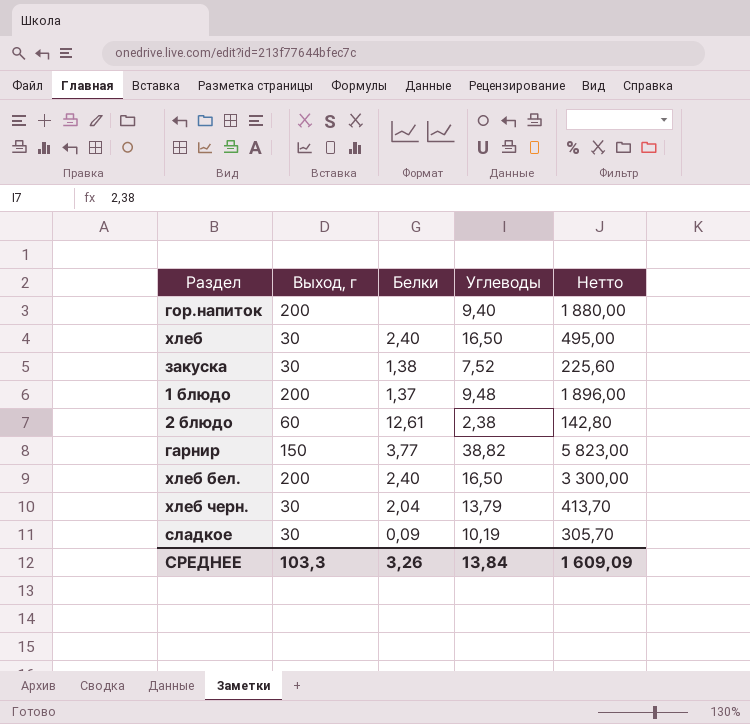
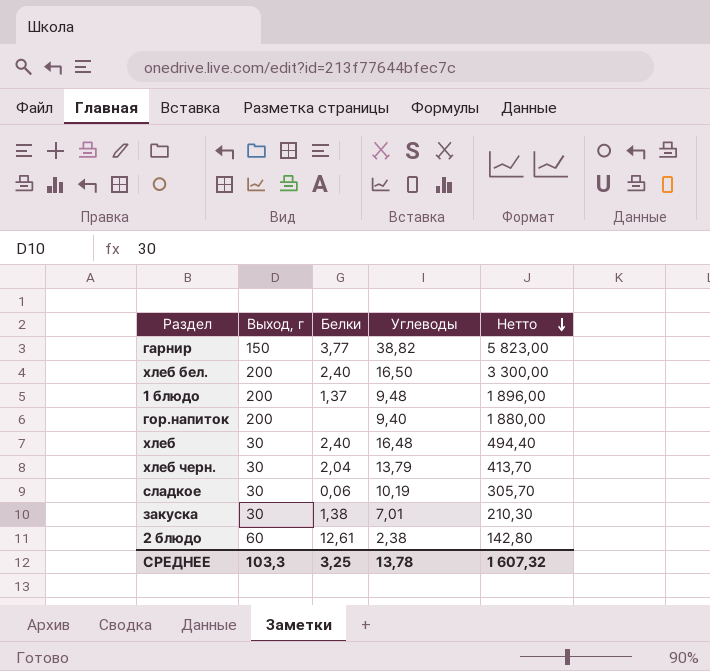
row order: none -> Нетто descending
хлеб | Углеводы: 16,50 -> 16,48
хлеб | Нетто: 495,00 -> 494,40
сладкое | Белки: 0,09 -> 0,06
закуска | Углеводы: 7,52 -> 7,01
закуска | Нетто: 225,60 -> 210,30
СРЕДНЕЕ | Белки: 3,26 -> 3,25
СРЕДНЕЕ | Углеводы: 13,84 -> 13,78
СРЕДНЕЕ | Нетто: 1 609,09 -> 1 607,32

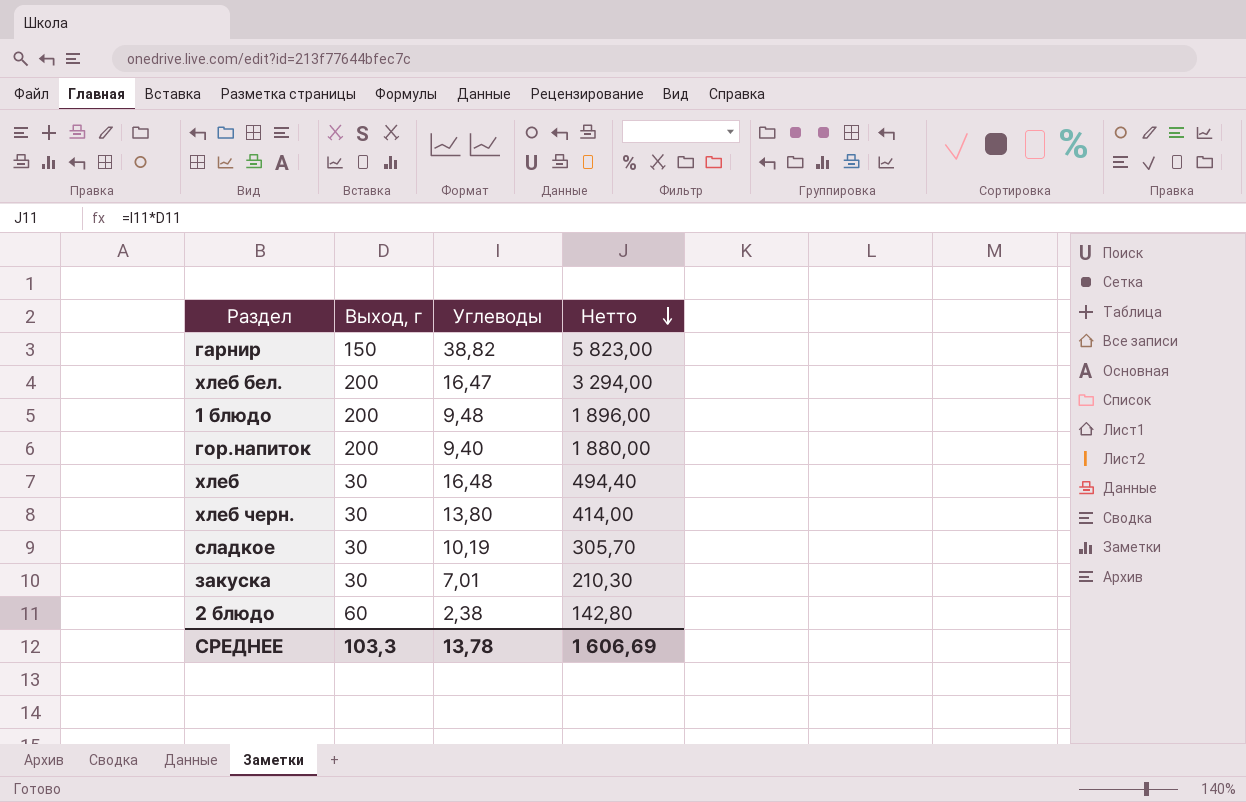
column Белки | position: 3 -> none
хлеб бел. | Углеводы: 16,50 -> 16,47
хлеб бел. | Нетто: 3 300,00 -> 3 294,00
хлеб черн. | Углеводы: 13,79 -> 13,80
хлеб черн. | Нетто: 413,70 -> 414,00
СРЕДНЕЕ | Нетто: 1 607,32 -> 1 606,69

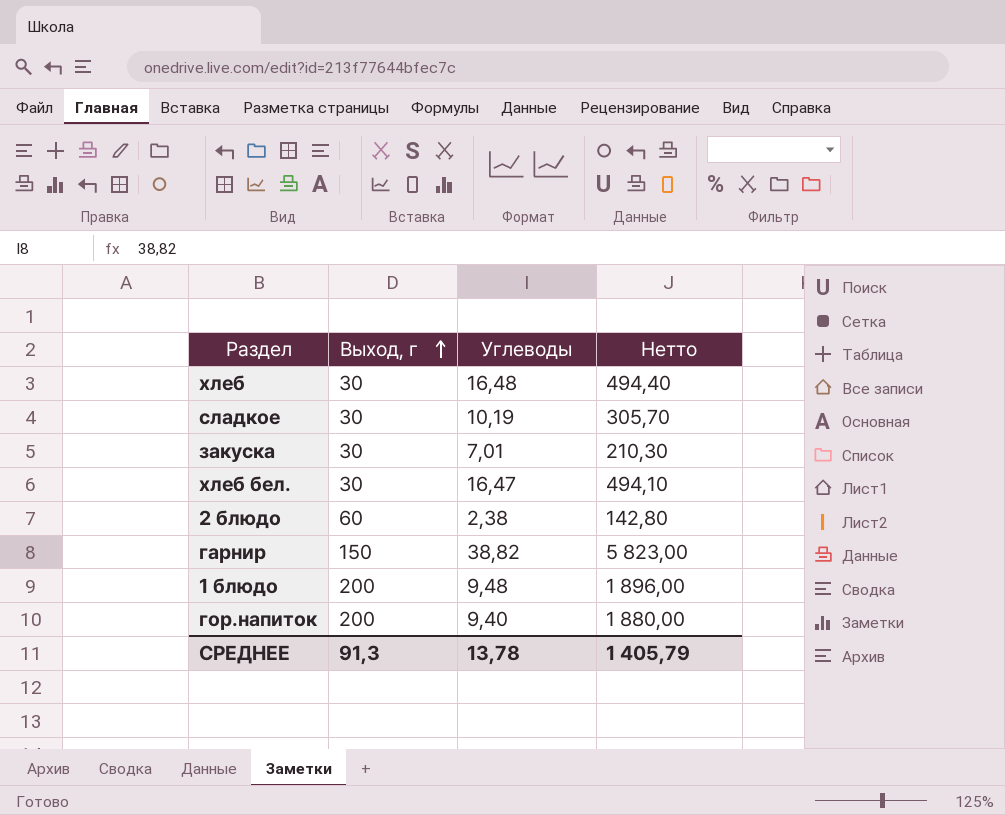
row order: Нетто descending -> Выход, г ascending
row хлеб черн.: 30 | 13,80 | 414,00 -> none
хлеб бел. | Выход, г: 200 -> 30
хлеб бел. | Нетто: 3 294,00 -> 494,10
СРЕДНЕЕ | Выход, г: 103,3 -> 91,3
СРЕДНЕЕ | Нетто: 1 606,69 -> 1 405,79

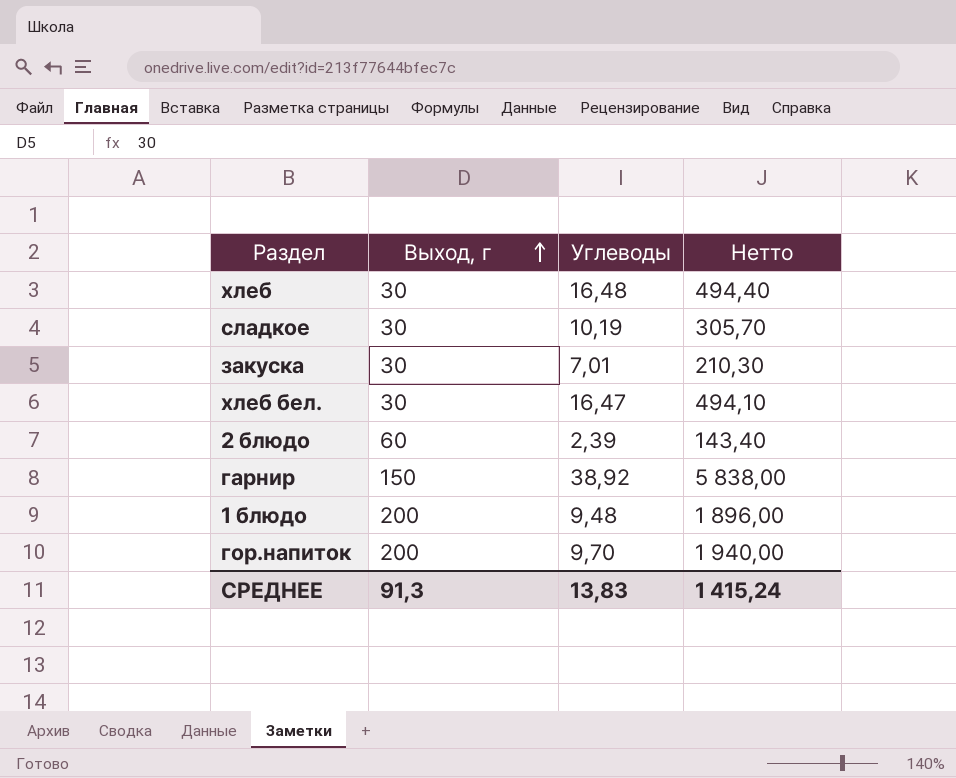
2 блюдо | Углеводы: 2,38 -> 2,39
2 блюдо | Нетто: 142,80 -> 143,40
гарнир | Углеводы: 38,82 -> 38,92
гарнир | Нетто: 5 823,00 -> 5 838,00
гор.напиток | Углеводы: 9,40 -> 9,70
гор.напиток | Нетто: 1 880,00 -> 1 940,00
СРЕДНЕЕ | Углеводы: 13,78 -> 13,83
СРЕДНЕЕ | Нетто: 1 405,79 -> 1 415,24

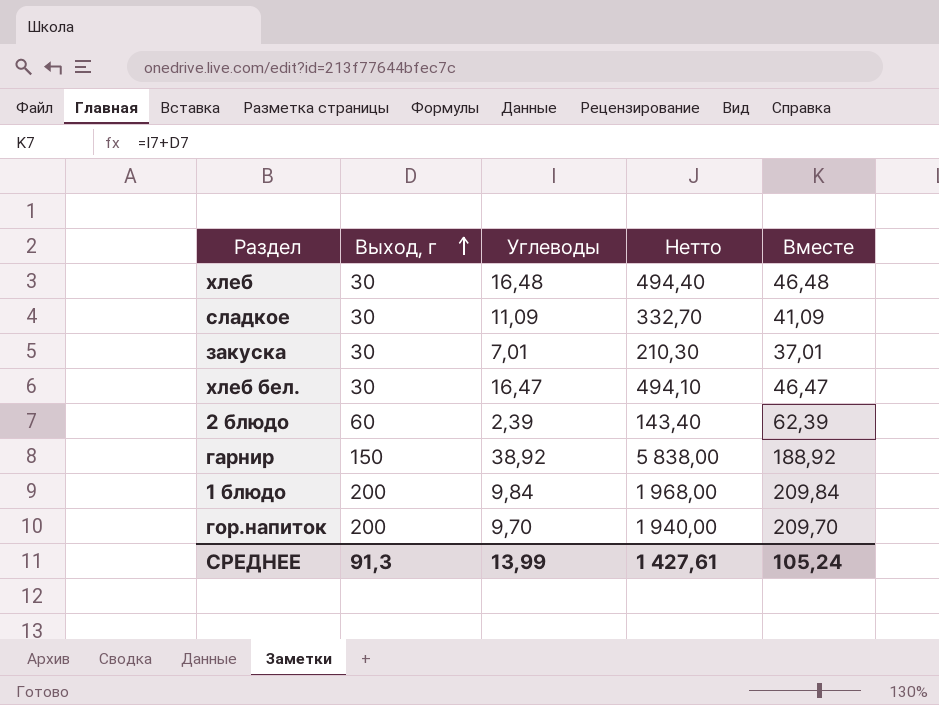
column Вместе | formula: none -> [Выход, г] + [Углеводы]
сладкое | Углеводы: 10,19 -> 11,09
сладкое | Нетто: 305,70 -> 332,70
1 блюдо | Углеводы: 9,48 -> 9,84
1 блюдо | Нетто: 1 896,00 -> 1 968,00
СРЕДНЕЕ | Углеводы: 13,83 -> 13,99
СРЕДНЕЕ | Нетто: 1 415,24 -> 1 427,61

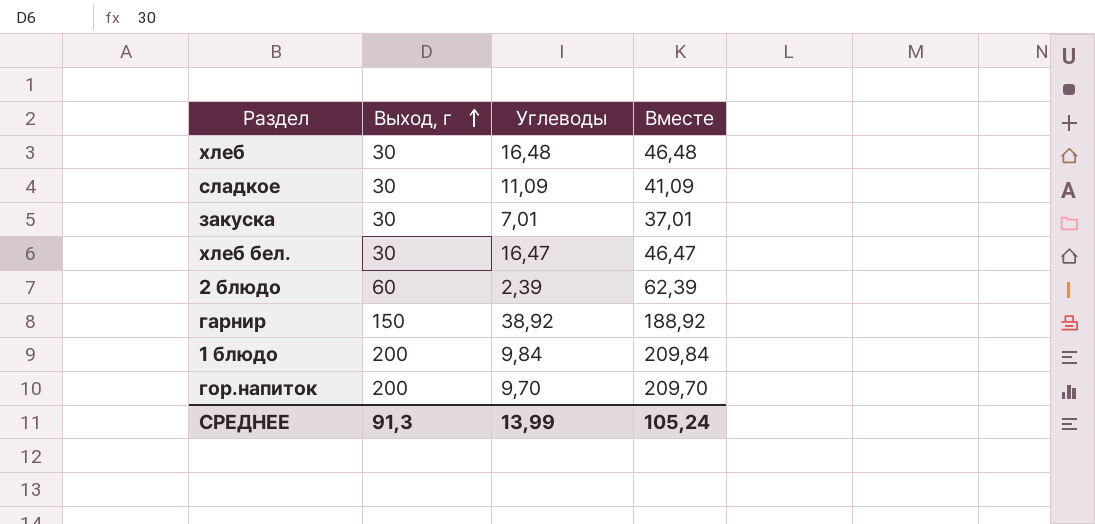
column Нетто | formula: [Выход, г] * [Углеводы] -> none

